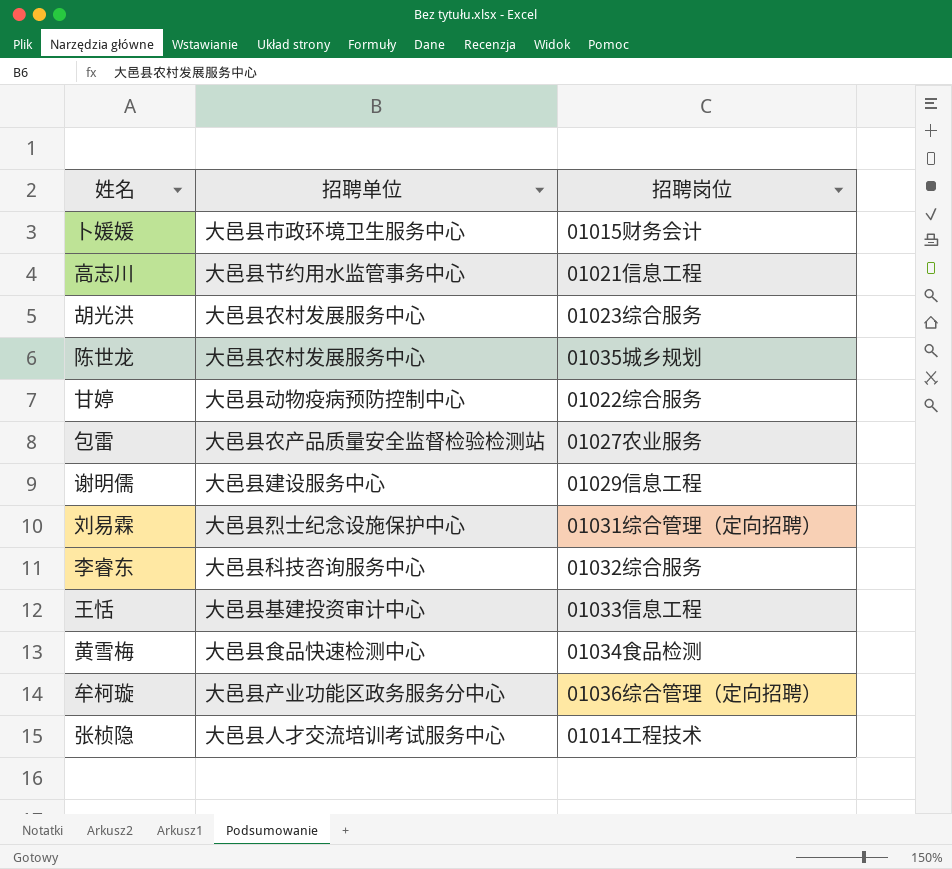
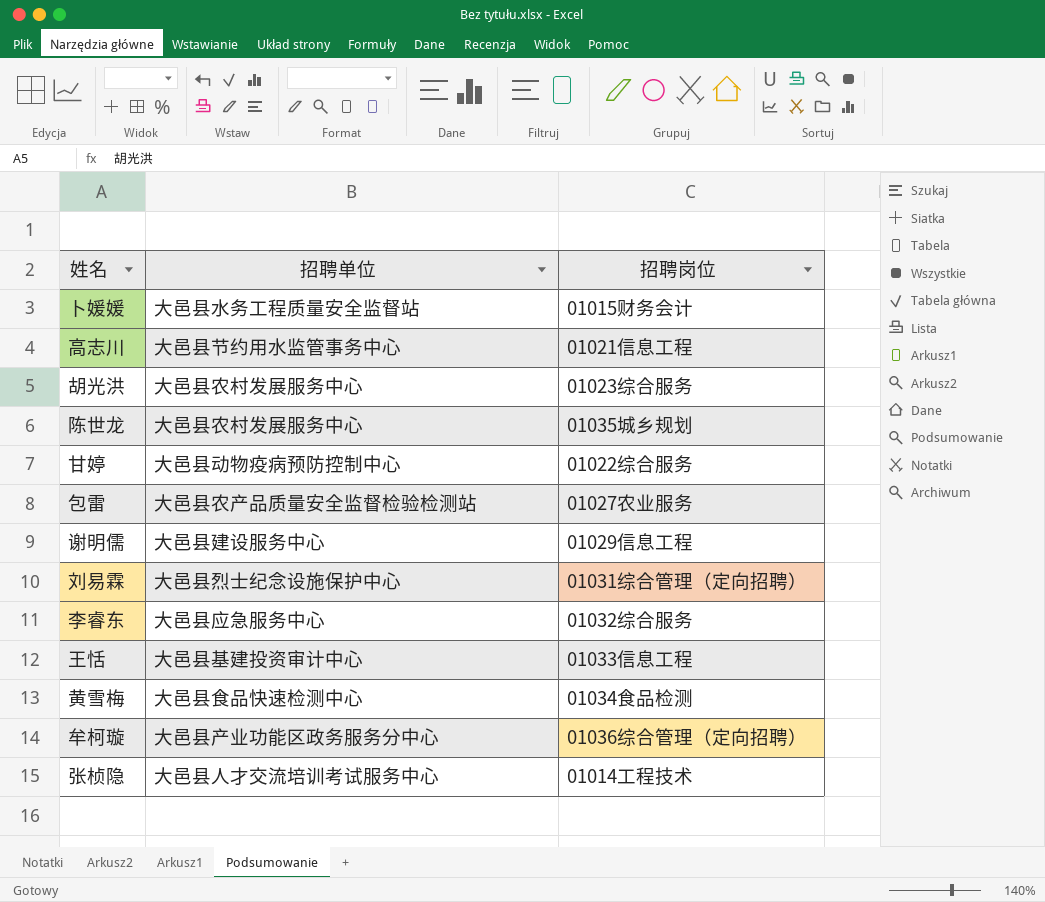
卜媛媛 | 招聘单位: 大邑县市政环境卫生服务中心 -> 大邑县水务工程质量安全监督站
李睿东 | 招聘单位: 大邑县科技咨询服务中心 -> 大邑县应急服务中心

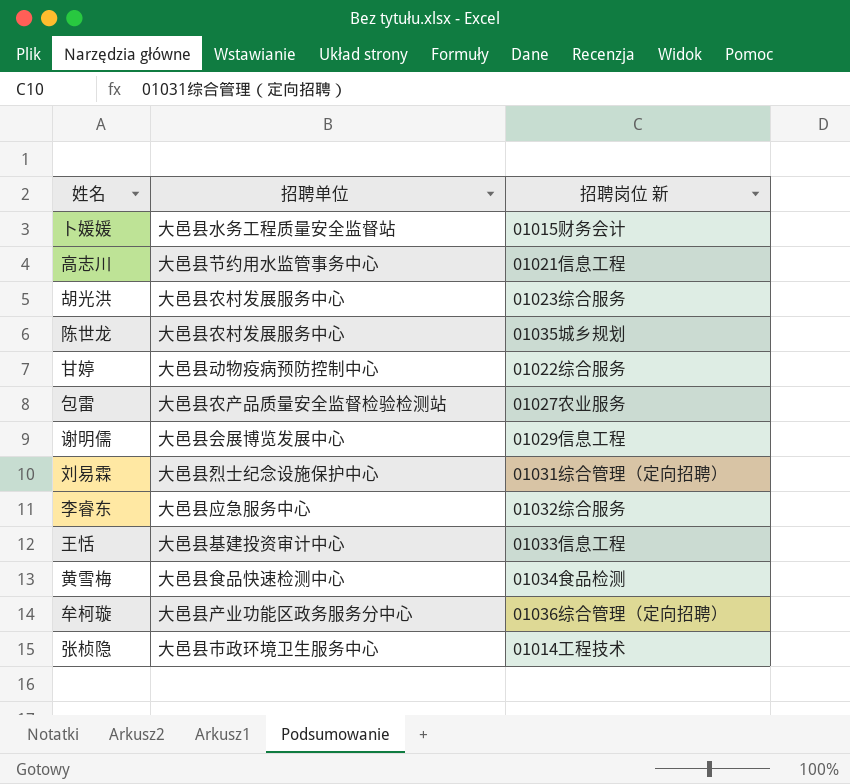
column name: 招聘岗位 -> 招聘岗位 新
谢明儒 | 招聘单位: 大邑县建设服务中心 -> 大邑县会展博览发展中心
张桢隐 | 招聘单位: 大邑县人才交流培训考试服务中心 -> 大邑县市政环境卫生服务中心

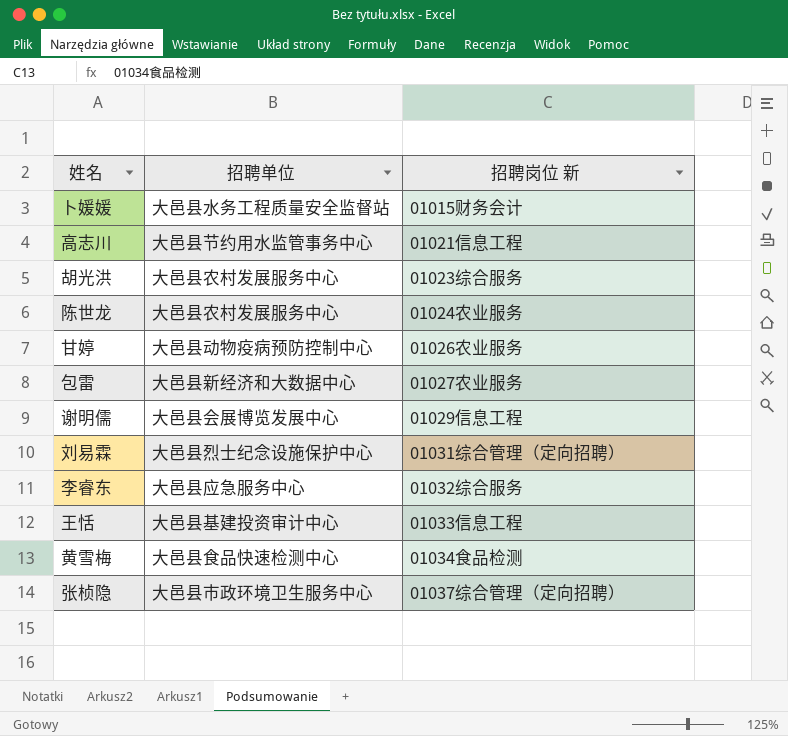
row 牟柯璇: 大邑县产业功能区政务服务分中心 | 01036综合管理（定向招聘） -> none
陈世龙 | 招聘岗位 新: 01035城乡规划 -> 01024农业服务
甘婷 | 招聘岗位 新: 01022综合服务 -> 01026农业服务
包雷 | 招聘单位: 大邑县农产品质量安全监督检验检测站 -> 大邑县新经济和大数据中心
张桢隐 | 招聘岗位 新: 01014工程技术 -> 01037综合管理（定向招聘）

